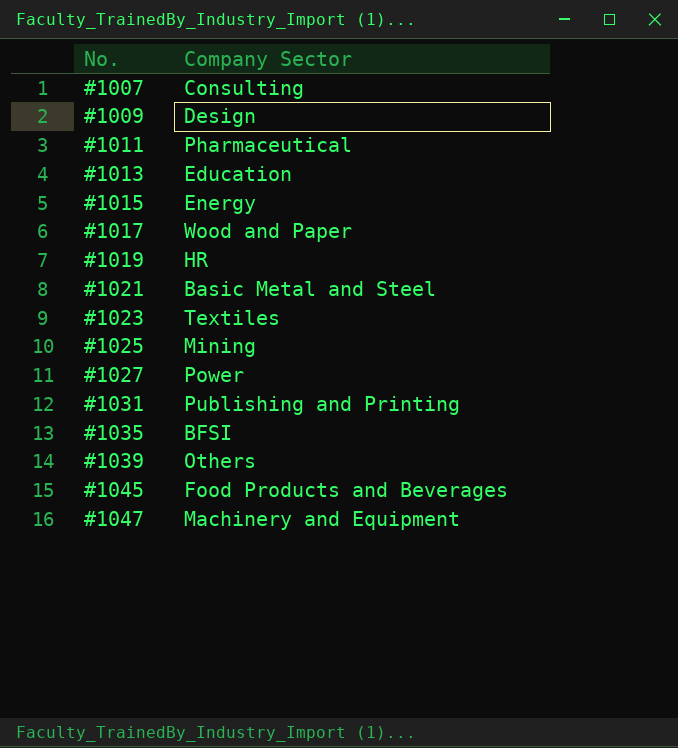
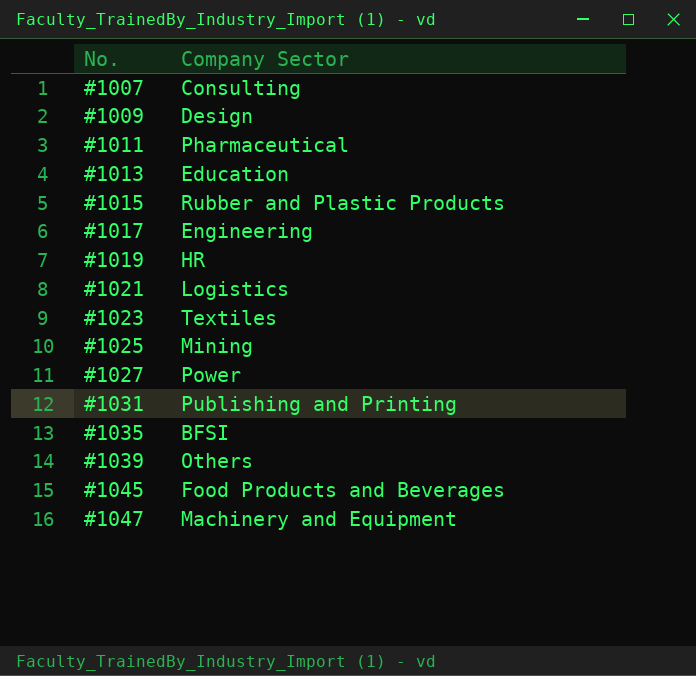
#1015 | Company Sector: Energy -> Rubber and Plastic Products
#1017 | Company Sector: Wood and Paper -> Engineering
#1021 | Company Sector: Basic Metal and Steel -> Logistics

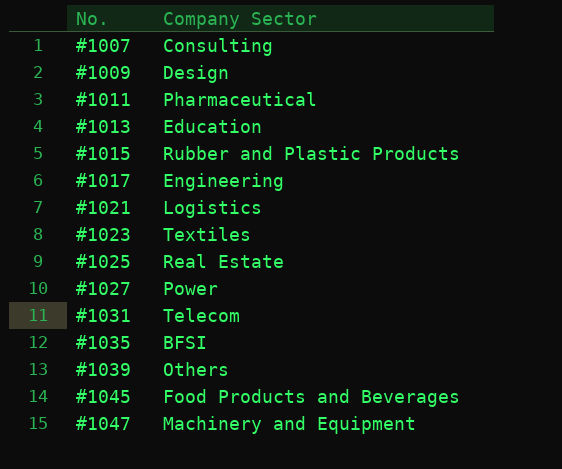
row #1019: HR -> none
#1025 | Company Sector: Mining -> Real Estate
#1031 | Company Sector: Publishing and Printing -> Telecom

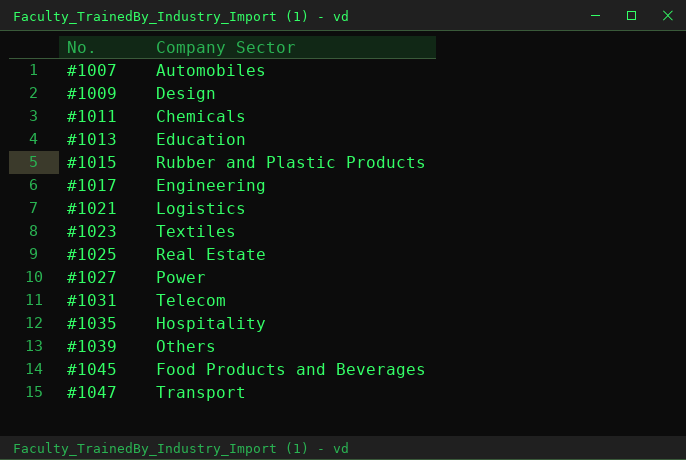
#1007 | Company Sector: Consulting -> Automobiles
#1011 | Company Sector: Pharmaceutical -> Chemicals
#1035 | Company Sector: BFSI -> Hospitality
#1047 | Company Sector: Machinery and Equipment -> Transport

